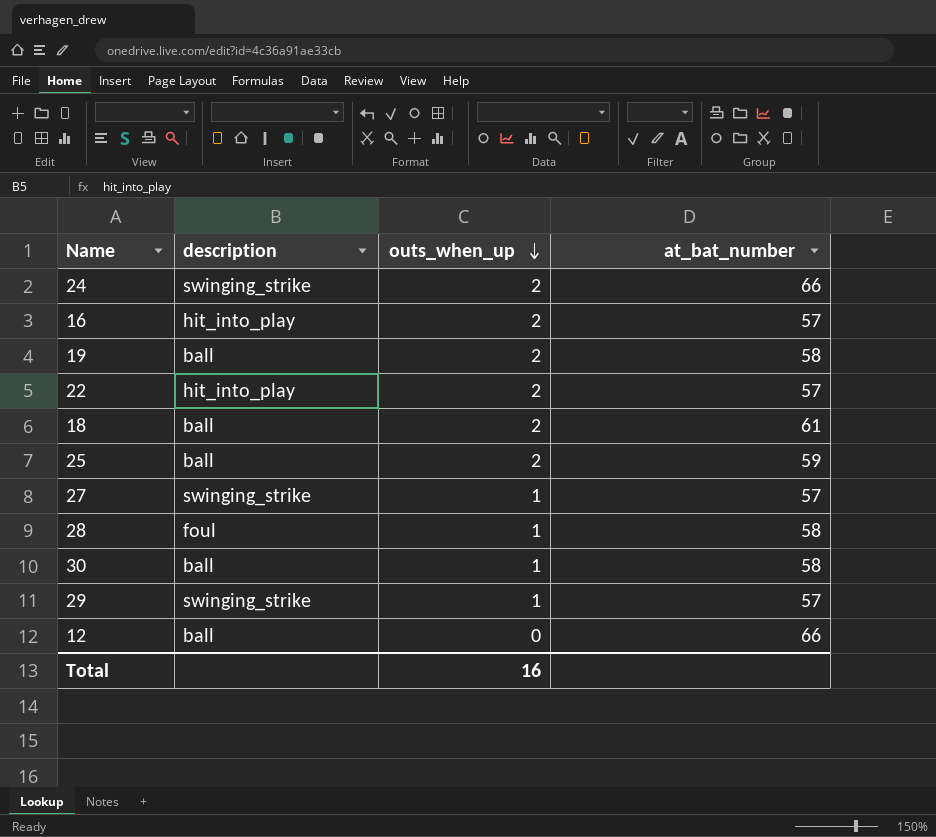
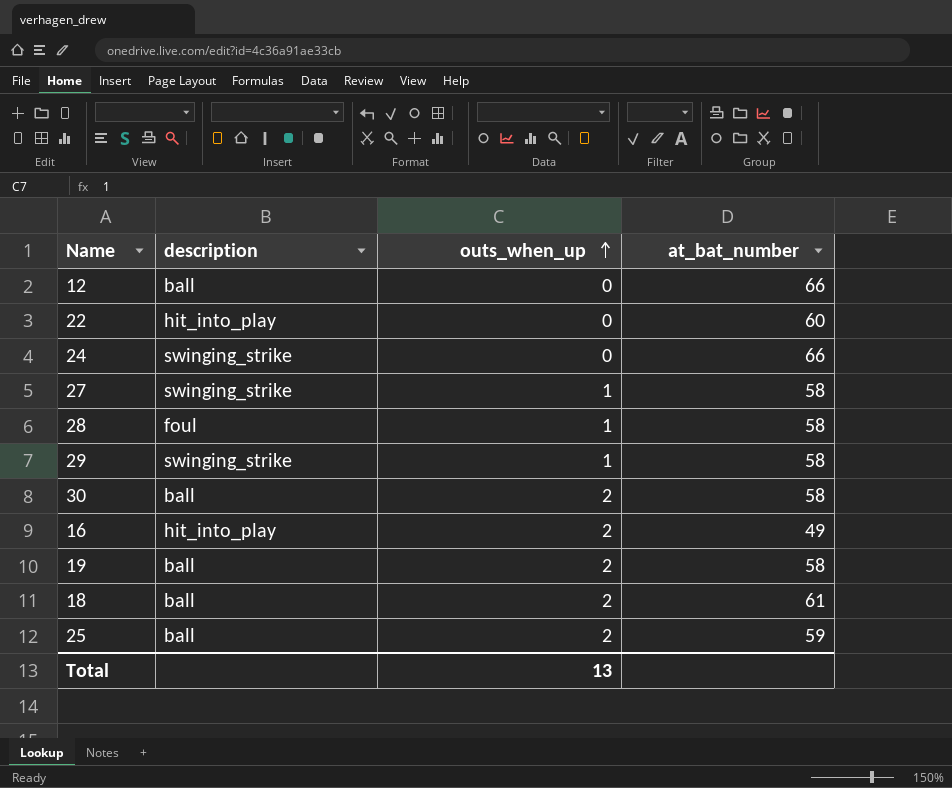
row order: outs_when_up descending -> outs_when_up ascending
22 | outs_when_up: 2 -> 0
22 | at_bat_number: 57 -> 60
24 | outs_when_up: 2 -> 0
27 | at_bat_number: 57 -> 58
29 | at_bat_number: 57 -> 58
30 | outs_when_up: 1 -> 2
16 | at_bat_number: 57 -> 49
Total | outs_when_up: 16 -> 13

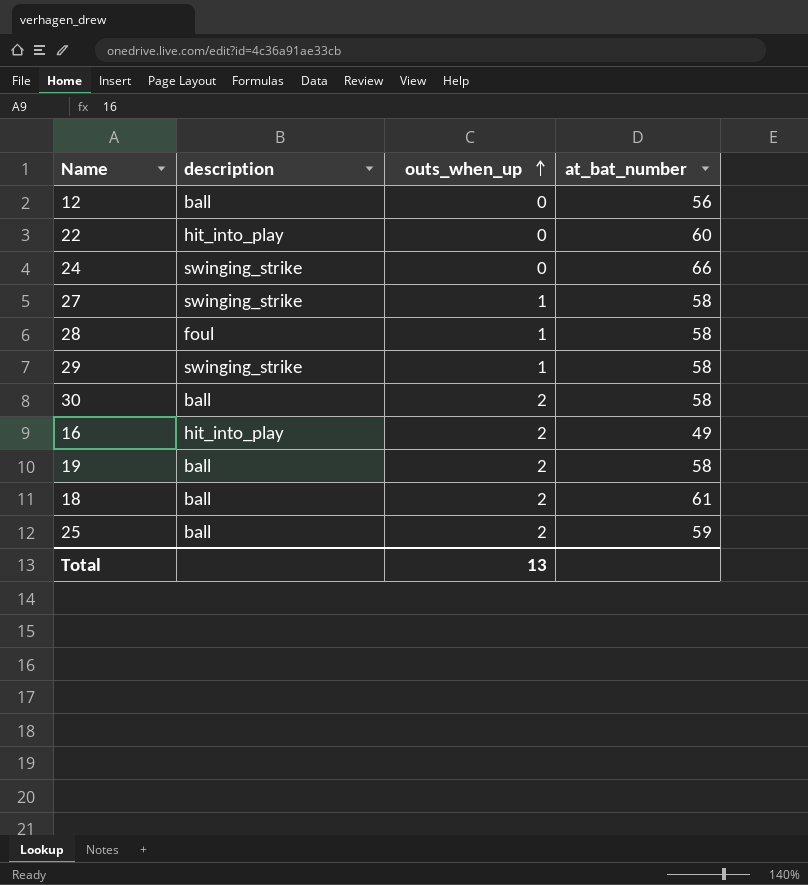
12 | at_bat_number: 66 -> 56

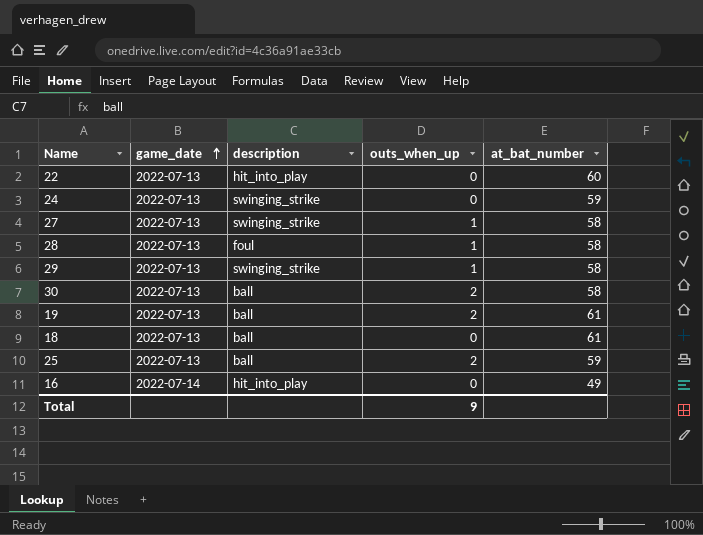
row order: outs_when_up ascending -> game_date ascending
column game_date | position: none -> 2
row 12: ball | 0 | 56 -> none
24 | at_bat_number: 66 -> 59
19 | at_bat_number: 58 -> 61
18 | outs_when_up: 2 -> 0
16 | outs_when_up: 2 -> 0
Total | outs_when_up: 13 -> 9

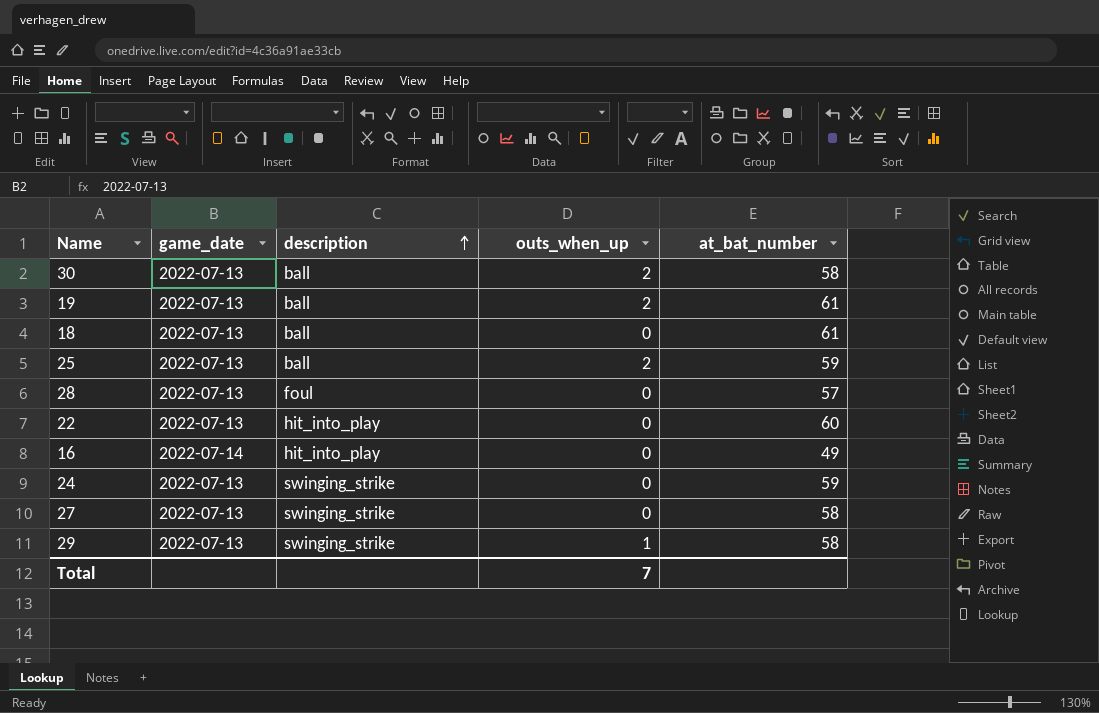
row order: game_date ascending -> description ascending
28 | outs_when_up: 1 -> 0
28 | at_bat_number: 58 -> 57
27 | outs_when_up: 1 -> 0
Total | outs_when_up: 9 -> 7

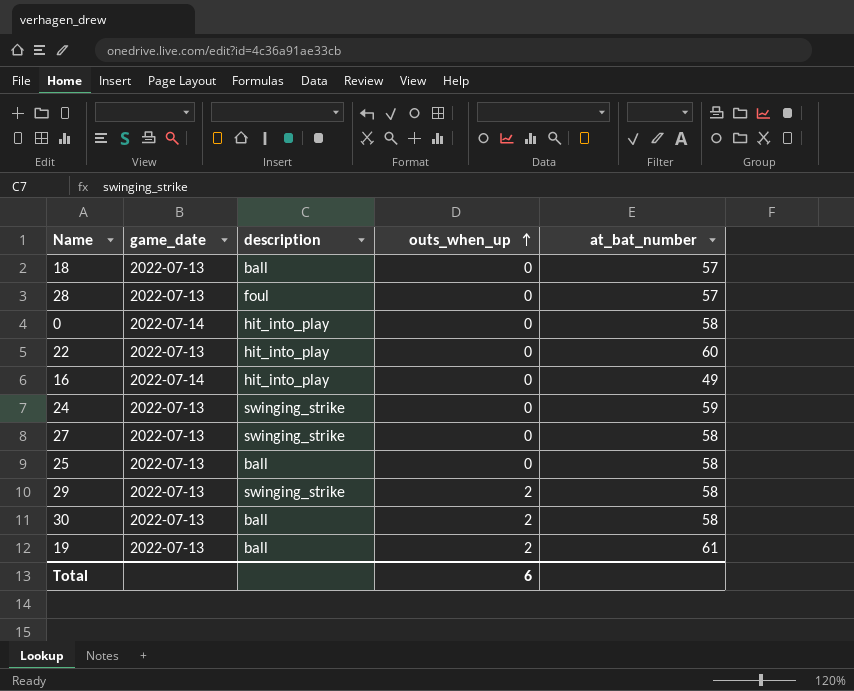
row order: description ascending -> outs_when_up ascending
18 | at_bat_number: 61 -> 57
row 0: none -> 2022-07-14 | hit_into_play | 0 | 58
25 | outs_when_up: 2 -> 0
25 | at_bat_number: 59 -> 58
29 | outs_when_up: 1 -> 2
Total | outs_when_up: 7 -> 6

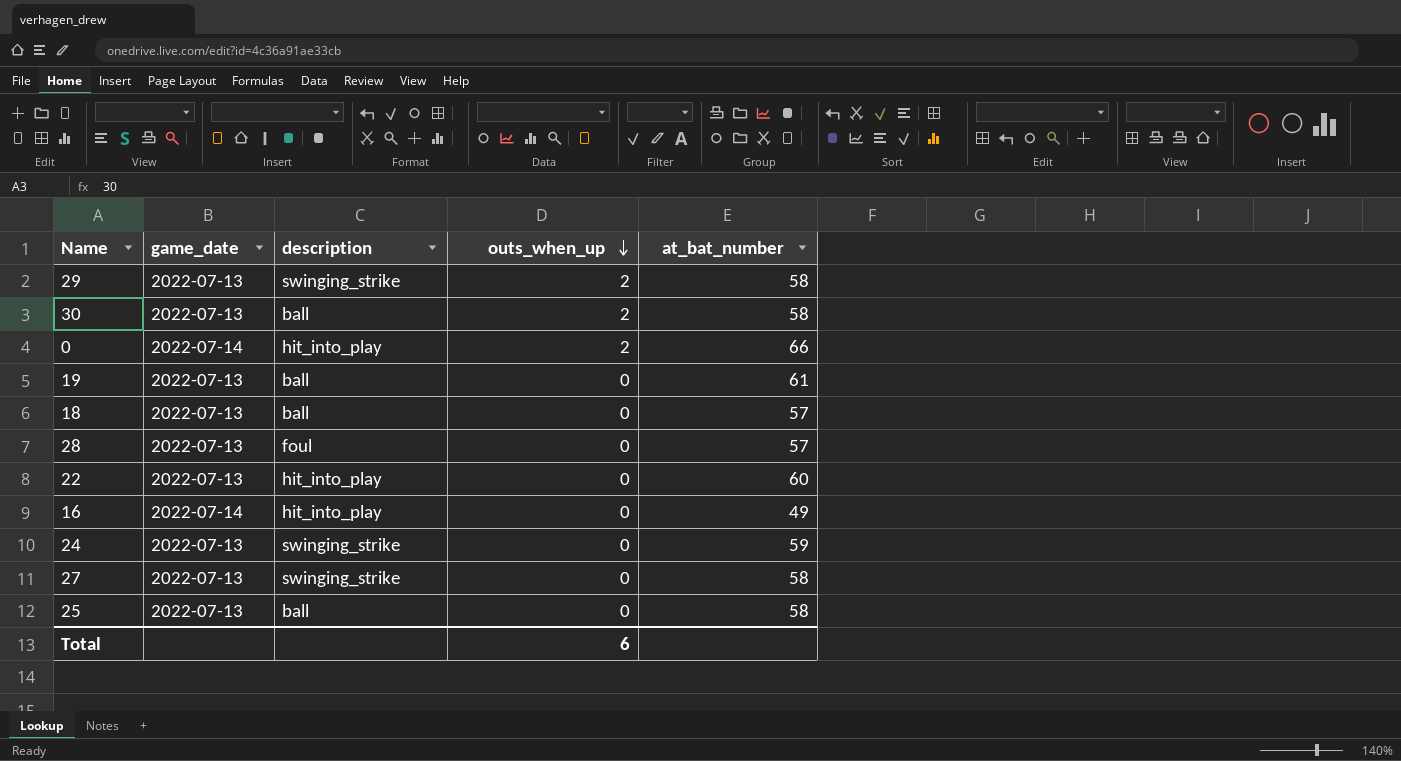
row order: outs_when_up ascending -> outs_when_up descending
0 | outs_when_up: 0 -> 2
0 | at_bat_number: 58 -> 66
19 | outs_when_up: 2 -> 0

